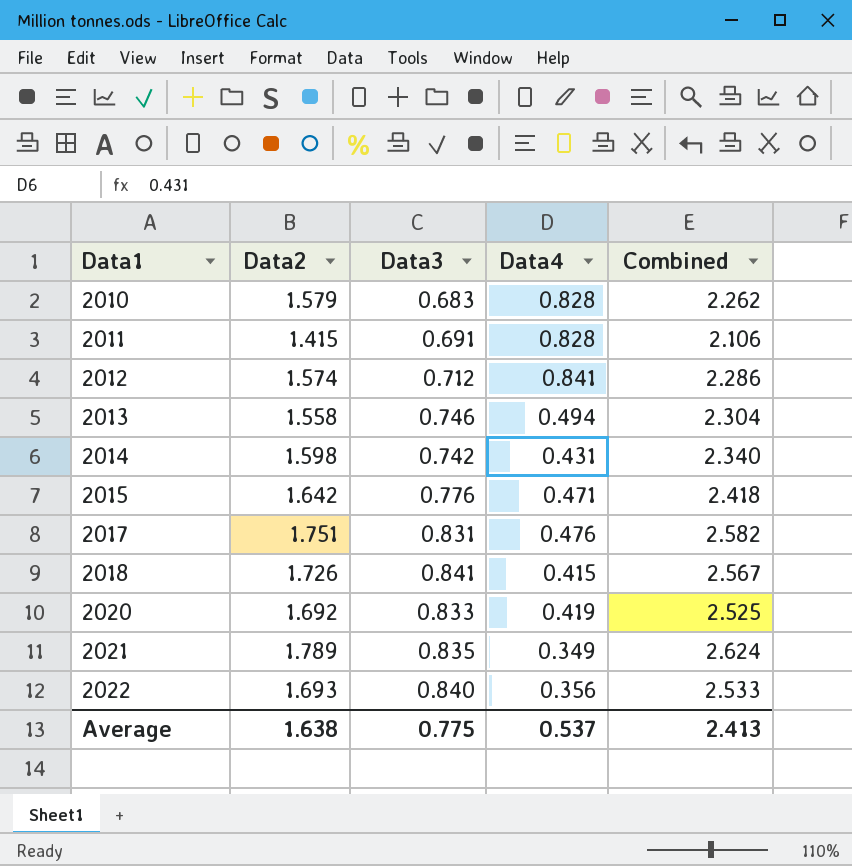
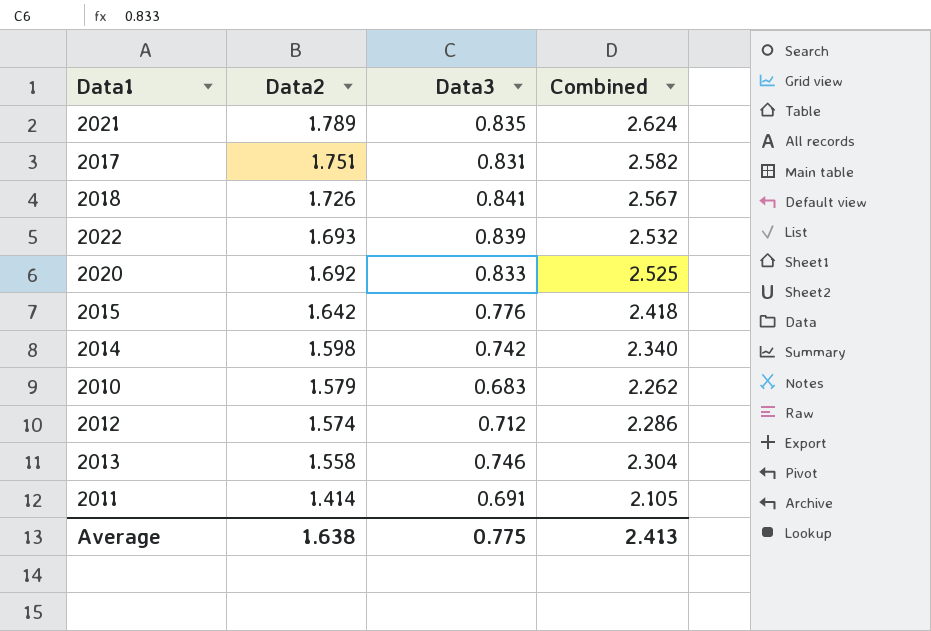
row order: Data1 ascending -> Data2 descending
column Data4 | position: 4 -> none
2022 | Data3: 0.840 -> 0.839
2022 | Combined: 2.533 -> 2.532
2011 | Data2: 1.415 -> 1.414
2011 | Combined: 2.106 -> 2.105

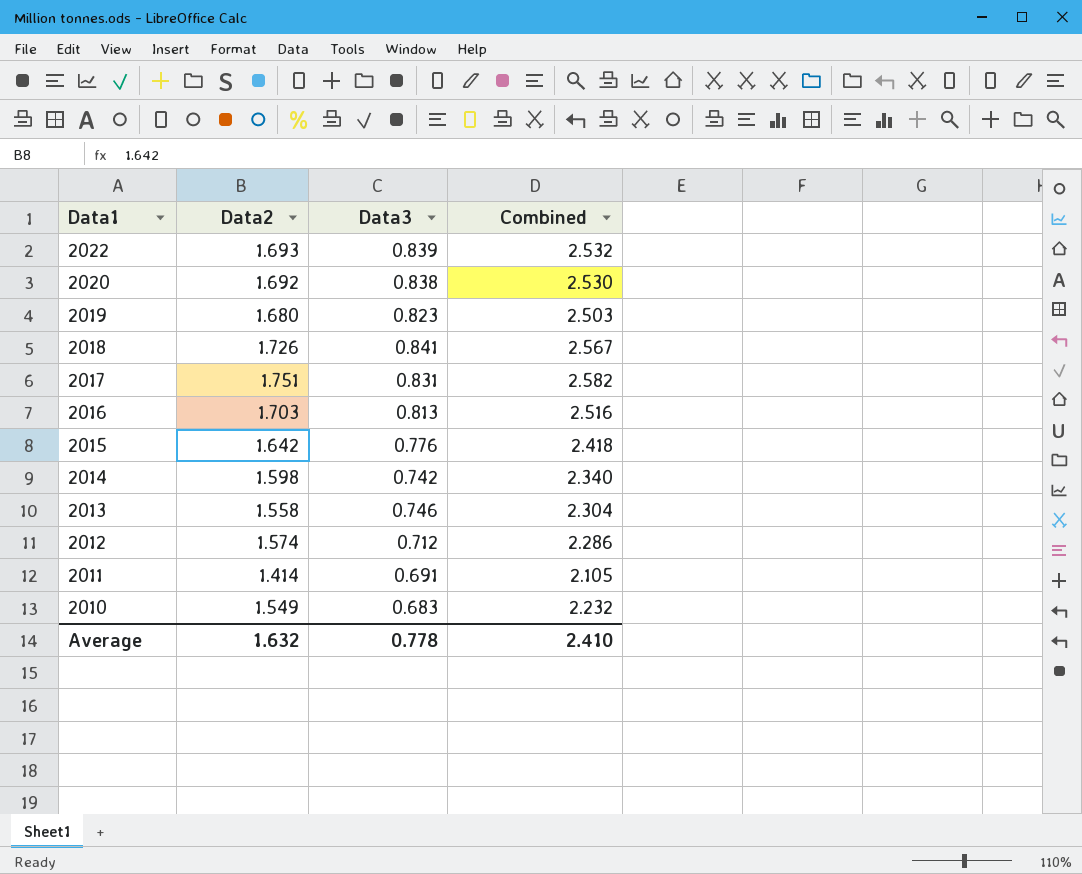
row order: Data2 descending -> Data1 descending
row 2021: 1.789 | 0.835 | 2.624 -> none
2020 | Data3: 0.833 -> 0.838
2020 | Combined: 2.525 -> 2.530
row 2019: none -> 1.680 | 0.823 | 2.503
row 2016: none -> 1.703 | 0.813 | 2.516
2010 | Data2: 1.579 -> 1.549
2010 | Combined: 2.262 -> 2.232
Average | Data2: 1.638 -> 1.632
Average | Data3: 0.775 -> 0.778
Average | Combined: 2.413 -> 2.410

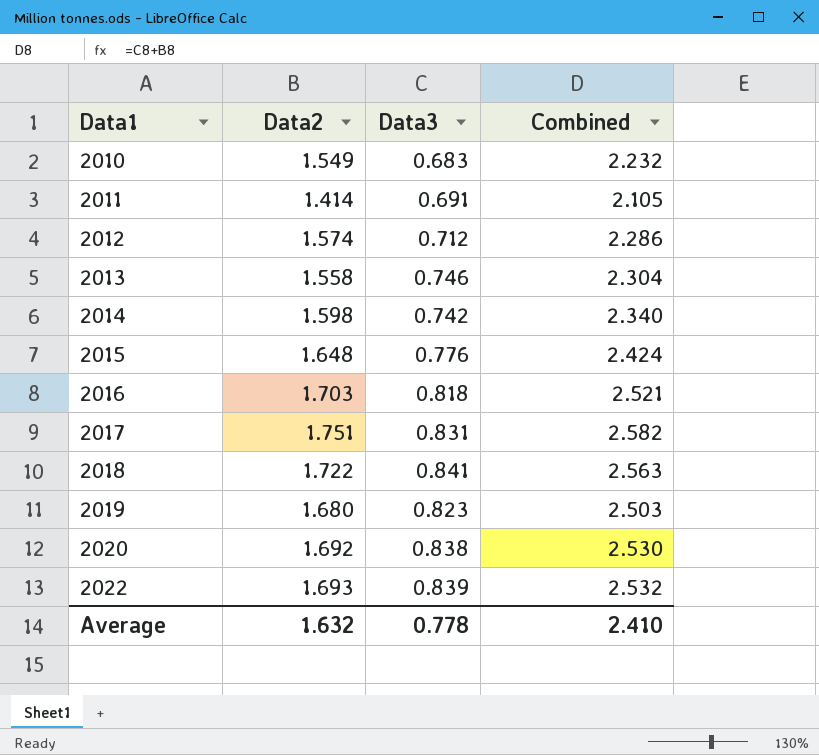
row order: Data1 descending -> Data1 ascending
2015 | Data2: 1.642 -> 1.648
2015 | Combined: 2.418 -> 2.424
2016 | Data3: 0.813 -> 0.818
2016 | Combined: 2.516 -> 2.521
2018 | Data2: 1.726 -> 1.722
2018 | Combined: 2.567 -> 2.563

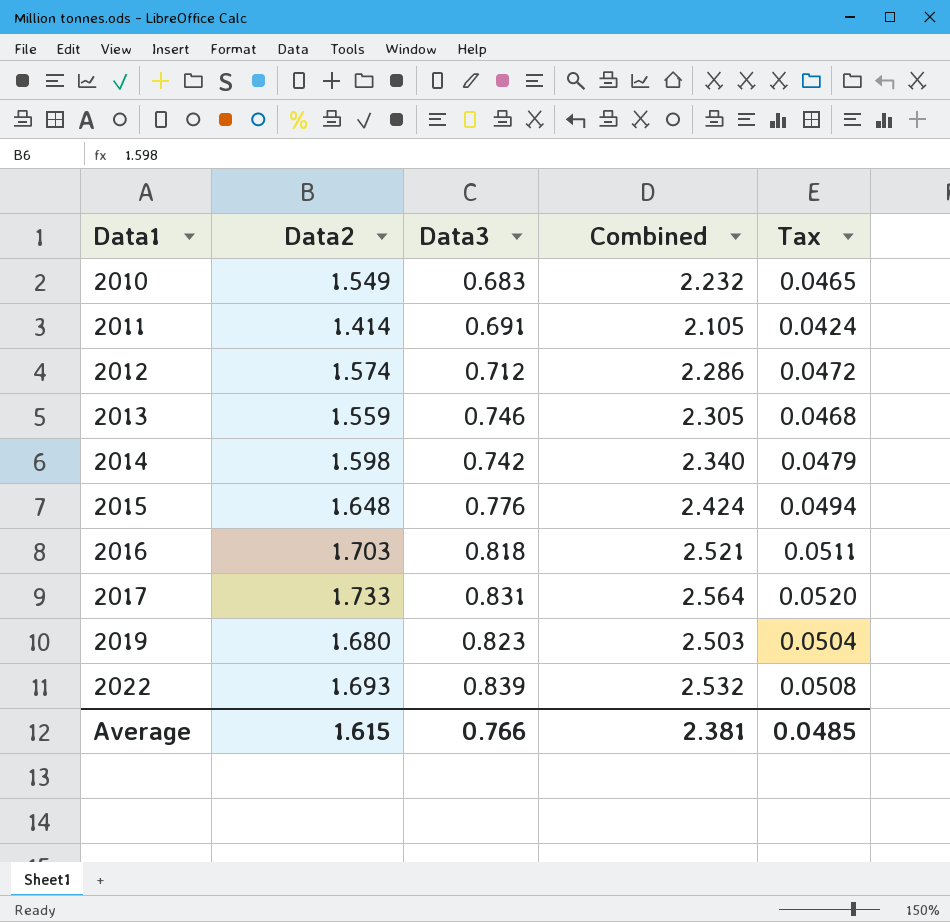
column Tax | formula: none -> [Data2] * 0.03
row 2018: 1.722 | 0.841 | 2.563 -> none
row 2020: 1.692 | 0.838 | 2.530 -> none
2013 | Data2: 1.558 -> 1.559
2013 | Combined: 2.304 -> 2.305
2017 | Data2: 1.751 -> 1.733
2017 | Combined: 2.582 -> 2.564
Average | Data2: 1.632 -> 1.615
Average | Data3: 0.778 -> 0.766
Average | Combined: 2.410 -> 2.381

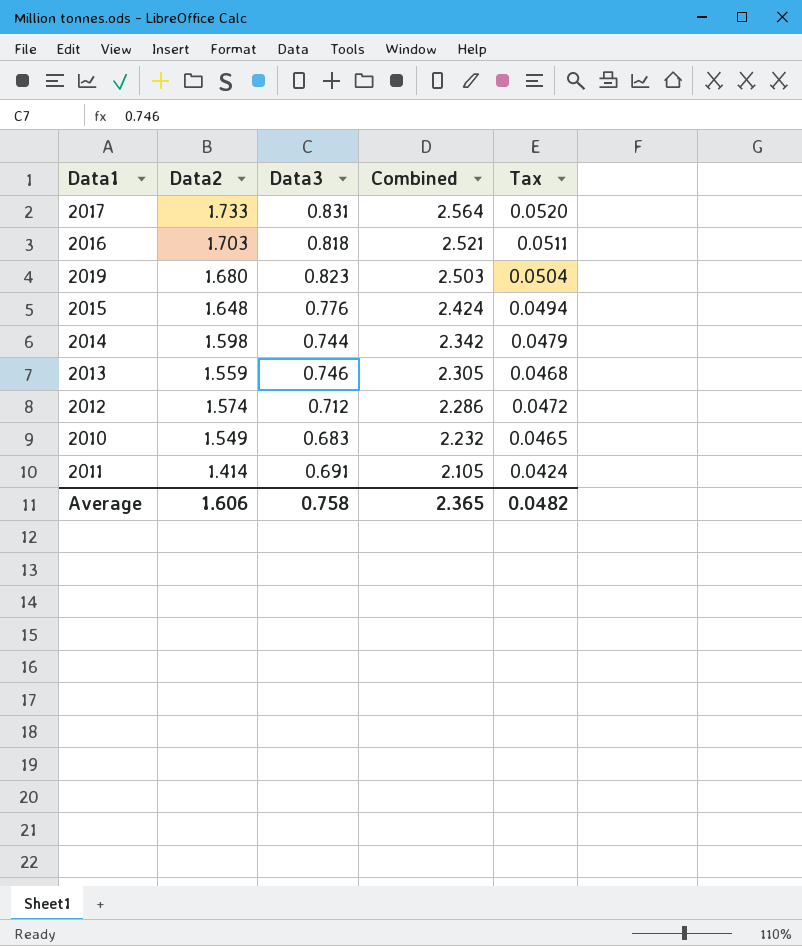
row order: Data1 ascending -> Combined descending
row 2022: 1.693 | 0.839 | 2.532 | 0.0508 -> none
2014 | Data3: 0.742 -> 0.744
2014 | Combined: 2.340 -> 2.342
Average | Data2: 1.615 -> 1.606
Average | Data3: 0.766 -> 0.758
Average | Combined: 2.381 -> 2.365
Average | Tax: 0.0485 -> 0.0482

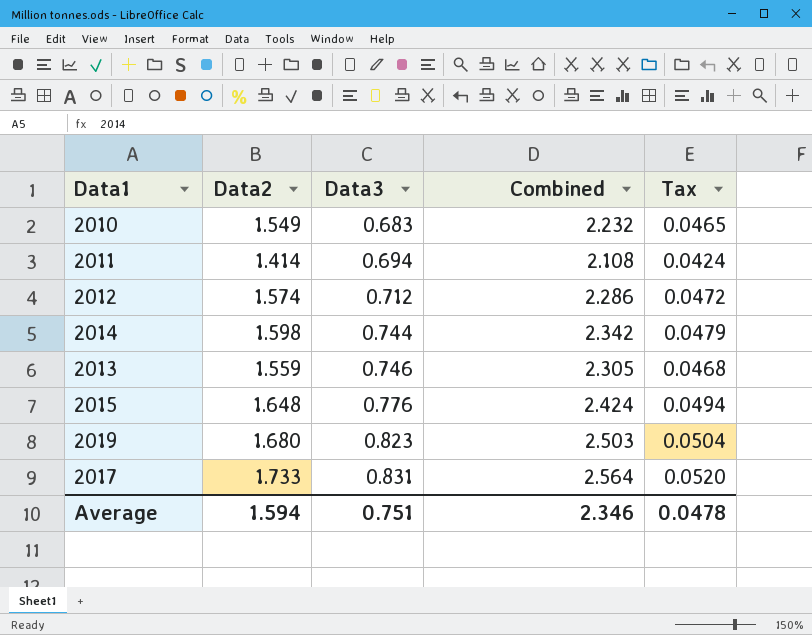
row order: Combined descending -> Data3 ascending
row 2016: 1.703 | 0.818 | 2.521 | 0.0511 -> none
2011 | Data3: 0.691 -> 0.694
2011 | Combined: 2.105 -> 2.108
Average | Data2: 1.606 -> 1.594
Average | Data3: 0.758 -> 0.751
Average | Combined: 2.365 -> 2.346
Average | Tax: 0.0482 -> 0.0478

